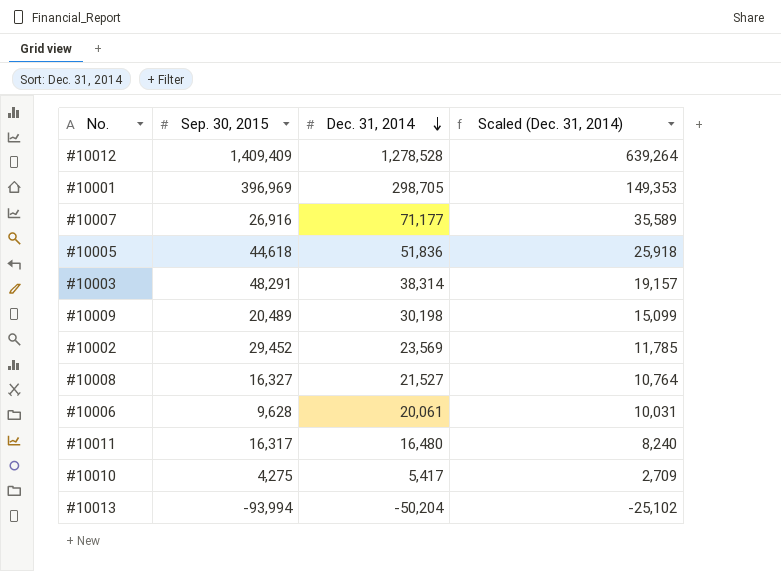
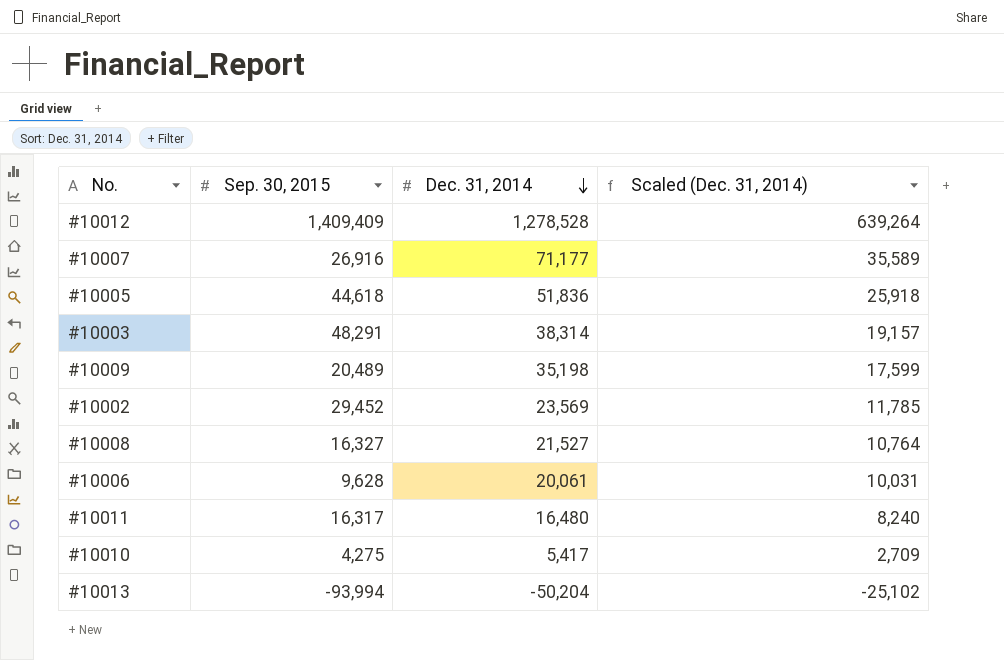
row #10001: 396,969 | 298,705 | 149,353 -> none
#10009 | Dec. 31, 2014: 30,198 -> 35,198
#10009 | Scaled (Dec. 31, 2014): 15,099 -> 17,599

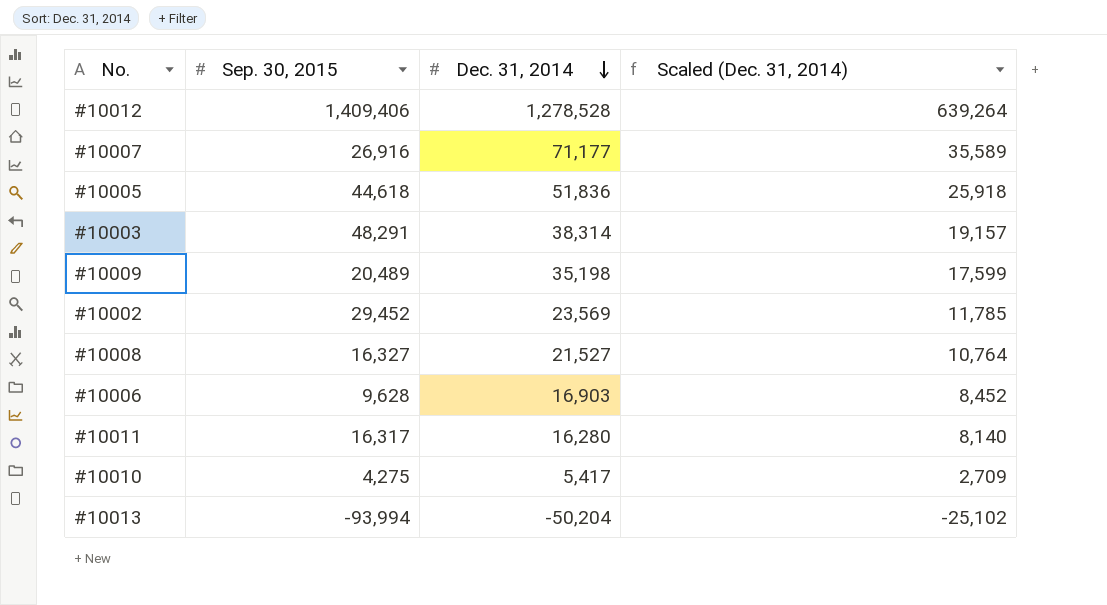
#10012 | Sep. 30, 2015: 1,409,409 -> 1,409,406
#10006 | Dec. 31, 2014: 20,061 -> 16,903
#10006 | Scaled (Dec. 31, 2014): 10,031 -> 8,452
#10011 | Dec. 31, 2014: 16,480 -> 16,280
#10011 | Scaled (Dec. 31, 2014): 8,240 -> 8,140

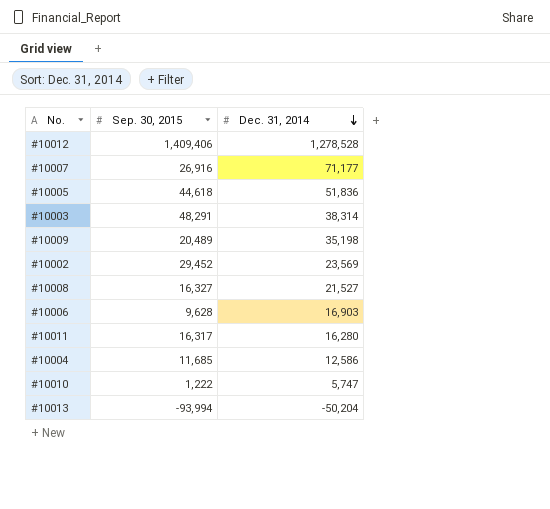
column Scaled (Dec. 31, 2014) | formula: [Dec. 31, 2014] * 0.5 -> none
row #10004: none -> 11,685 | 12,586
#10010 | Sep. 30, 2015: 4,275 -> 1,222
#10010 | Dec. 31, 2014: 5,417 -> 5,747

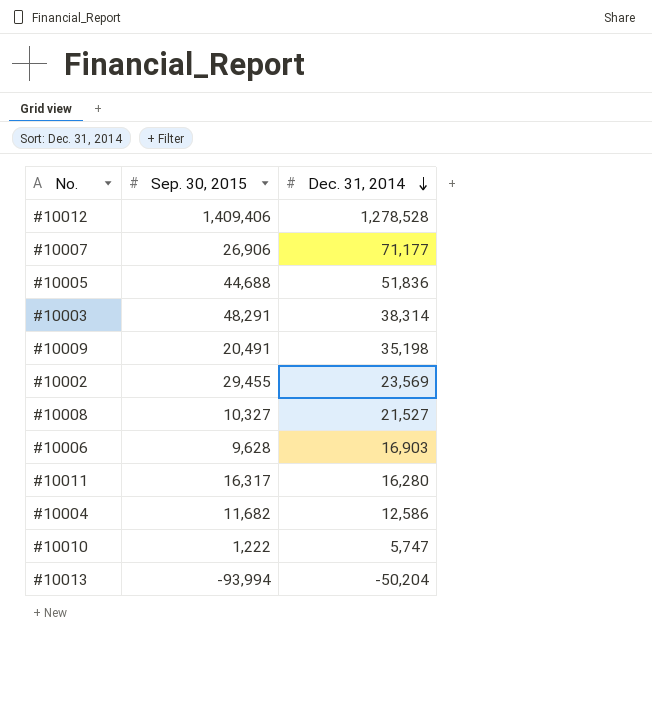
#10007 | Sep. 30, 2015: 26,916 -> 26,906
#10005 | Sep. 30, 2015: 44,618 -> 44,688
#10009 | Sep. 30, 2015: 20,489 -> 20,491
#10002 | Sep. 30, 2015: 29,452 -> 29,455
#10008 | Sep. 30, 2015: 16,327 -> 10,327
#10004 | Sep. 30, 2015: 11,685 -> 11,682

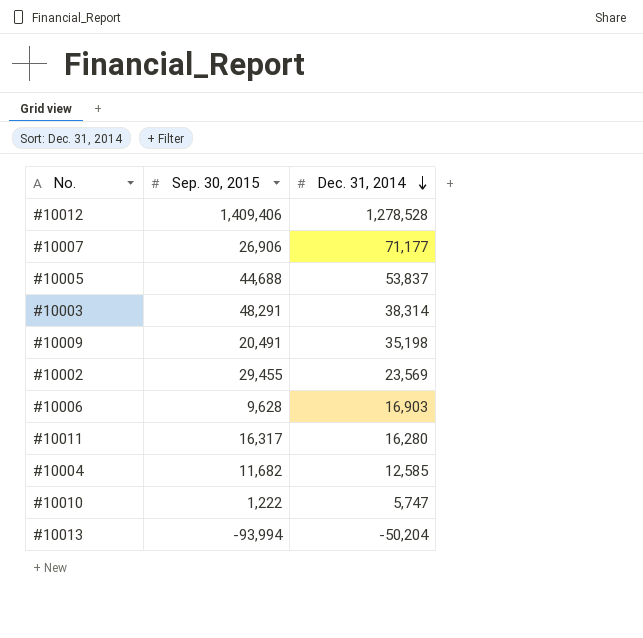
row #10008: 10,327 | 21,527 -> none
#10005 | Dec. 31, 2014: 51,836 -> 53,837
#10004 | Dec. 31, 2014: 12,586 -> 12,585

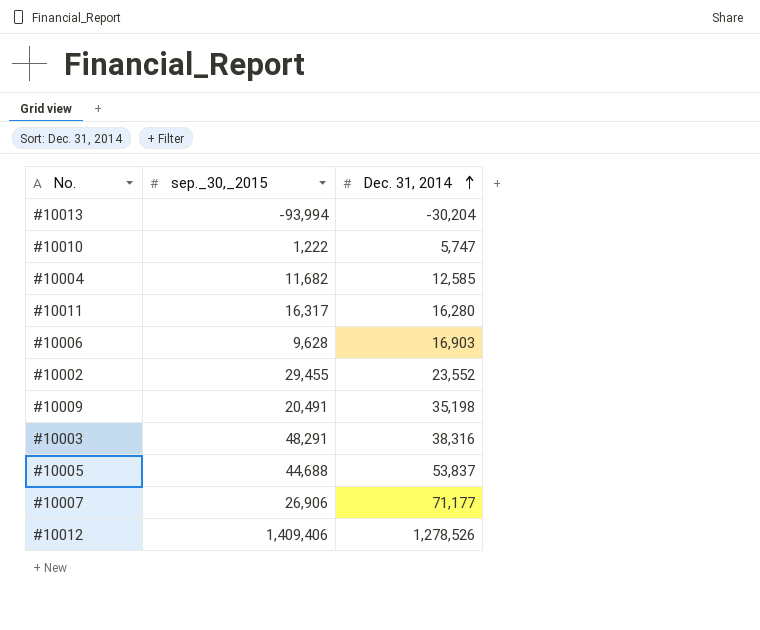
row order: Dec. 31, 2014 descending -> Dec. 31, 2014 ascending
column name: Sep. 30, 2015 -> sep._30,_2015
#10013 | Dec. 31, 2014: -50,204 -> -30,204
#10002 | Dec. 31, 2014: 23,569 -> 23,552
#10003 | Dec. 31, 2014: 38,314 -> 38,316
#10012 | Dec. 31, 2014: 1,278,528 -> 1,278,526

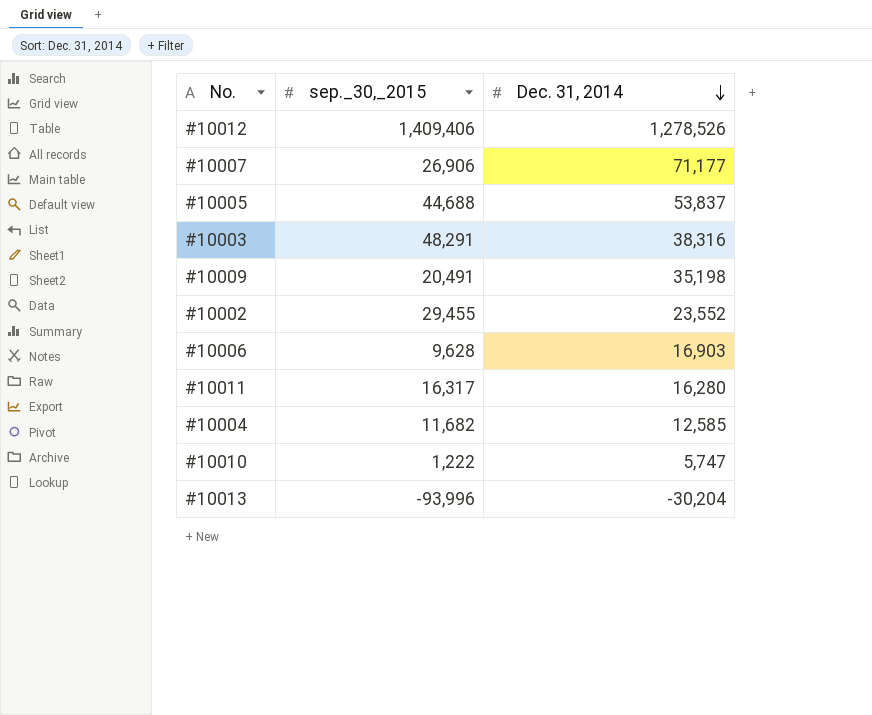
row order: Dec. 31, 2014 ascending -> Dec. 31, 2014 descending
#10013 | sep._30,_2015: -93,994 -> -93,996

